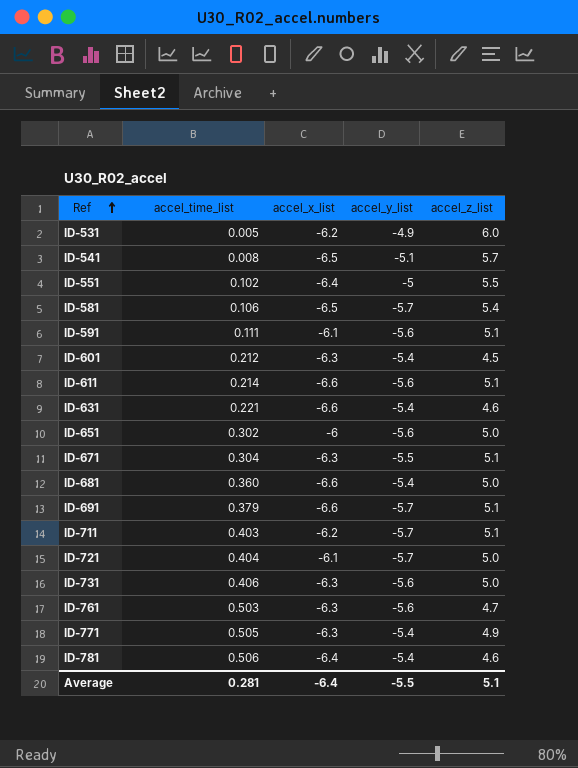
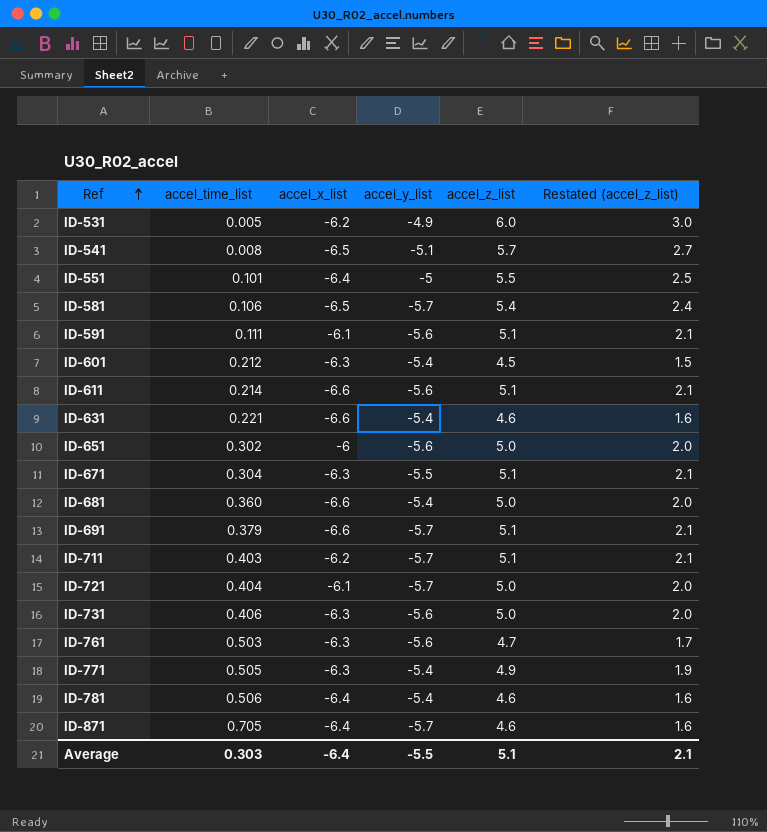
column Restated (accel_z_list) | formula: none -> [accel_z_list] - 3
ID-551 | accel_time_list: 0.102 -> 0.101
row ID-871: none -> 0.705 | -6.4 | -5.7 | 4.6 | 1.6
Average | accel_time_list: 0.281 -> 0.303

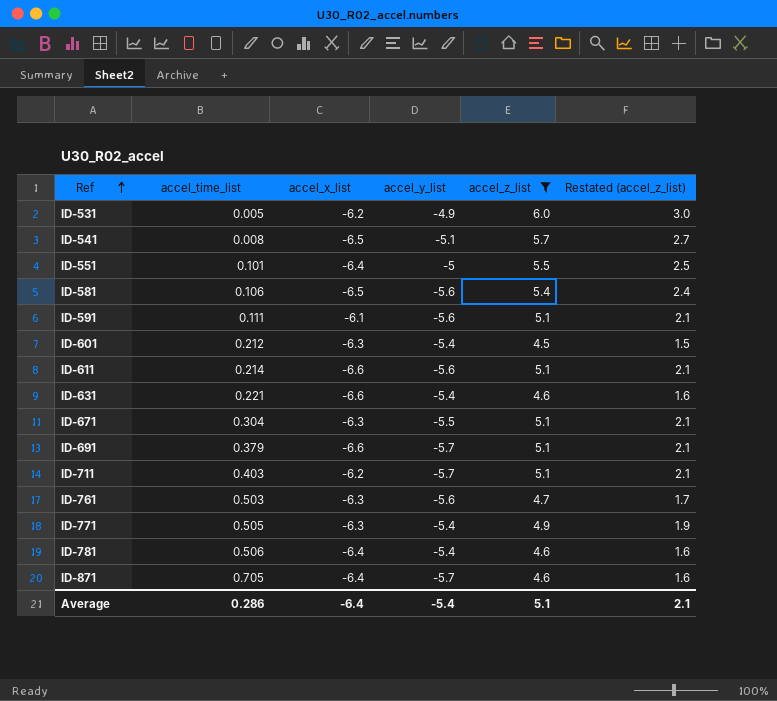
filter: none -> accel_z_list != 5.0
ID-581 | accel_y_list: -5.7 -> -5.6
Average | accel_time_list: 0.303 -> 0.286
Average | accel_y_list: -5.5 -> -5.4

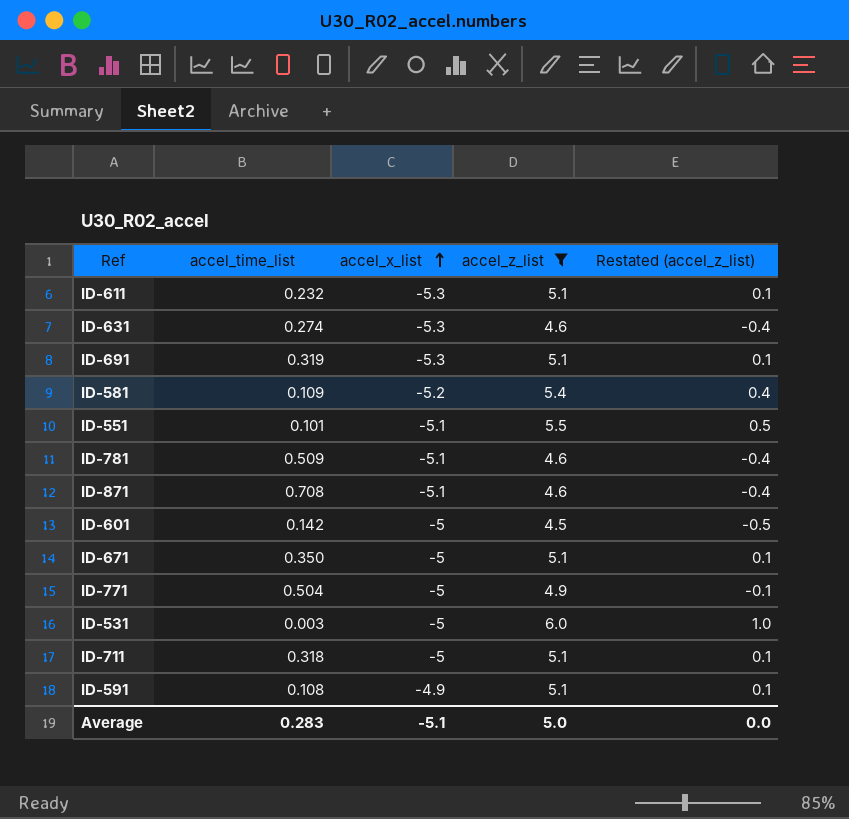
row order: Ref ascending -> accel_x_list ascending
column accel_y_list | position: 4 -> none
column Restated (accel_z_list) | formula: [accel_z_list] - 3 -> [accel_z_list] - 5
row ID-541: 0.008 | -6.5 | -5.1 | 5.7 | 2.7 -> none
row ID-761: 0.503 | -6.3 | -5.6 | 4.7 | 1.7 -> none
ID-611 | accel_time_list: 0.214 -> 0.232
ID-611 | accel_x_list: -6.6 -> -5.3
ID-631 | accel_time_list: 0.221 -> 0.274
ID-631 | accel_x_list: -6.6 -> -5.3
ID-691 | accel_time_list: 0.379 -> 0.319
ID-691 | accel_x_list: -6.6 -> -5.3
ID-581 | accel_time_list: 0.106 -> 0.109
ID-581 | accel_x_list: -6.5 -> -5.2
ID-551 | accel_x_list: -6.4 -> -5.1
ID-781 | accel_time_list: 0.506 -> 0.509
ID-781 | accel_x_list: -6.4 -> -5.1
ID-871 | accel_time_list: 0.705 -> 0.708
ID-871 | accel_x_list: -6.4 -> -5.1
ID-601 | accel_time_list: 0.212 -> 0.142
ID-601 | accel_x_list: -6.3 -> -5
ID-671 | accel_time_list: 0.304 -> 0.350
ID-671 | accel_x_list: -6.3 -> -5
ID-771 | accel_time_list: 0.505 -> 0.504
ID-771 | accel_x_list: -6.3 -> -5
ID-531 | accel_time_list: 0.005 -> 0.003
ID-531 | accel_x_list: -6.2 -> -5
ID-711 | accel_time_list: 0.403 -> 0.318
ID-711 | accel_x_list: -6.2 -> -5
ID-591 | accel_time_list: 0.111 -> 0.108
ID-591 | accel_x_list: -6.1 -> -4.9
Average | accel_time_list: 0.286 -> 0.283
Average | accel_x_list: -6.4 -> -5.1
Average | accel_z_list: 5.1 -> 5.0
Average | Restated (accel_z_list): 2.1 -> 0.0

